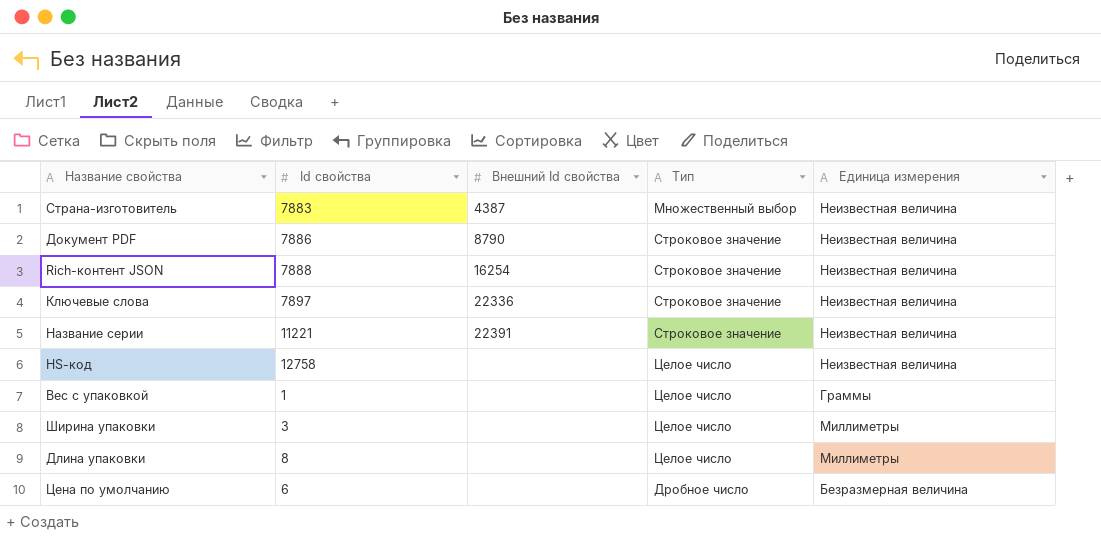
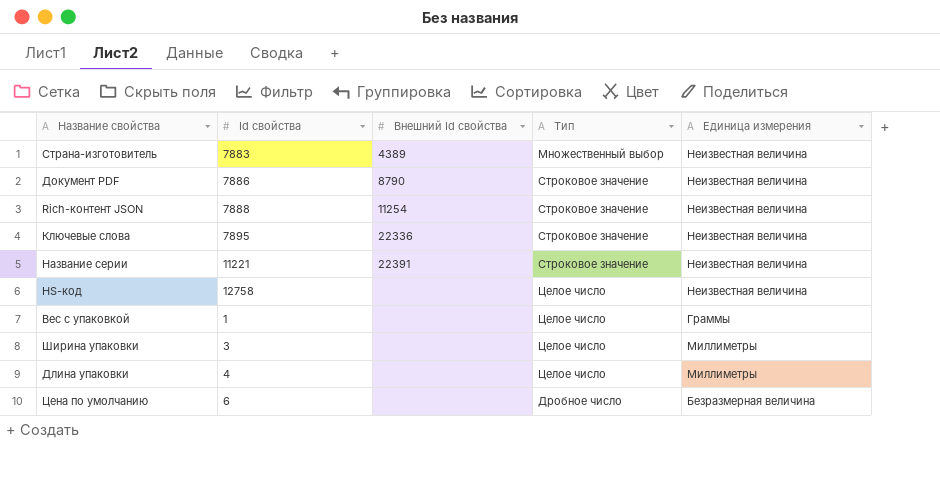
Страна-изготовитель | Внешний Id свойства: 4387 -> 4389
Rich-контент JSON | Внешний Id свойства: 16254 -> 11254
Ключевые слова | Id свойства: 7897 -> 7895
Длина упаковки | Id свойства: 8 -> 4

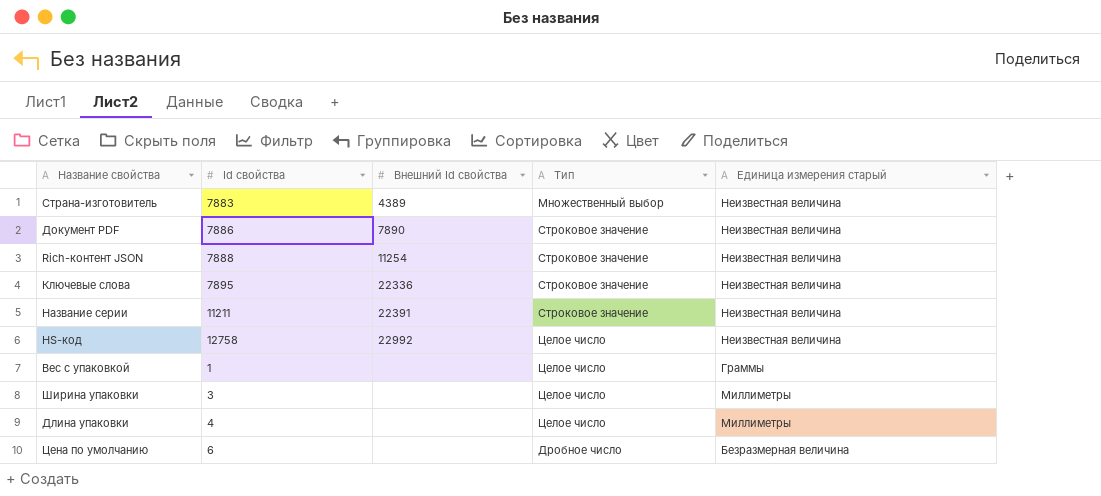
column name: Единица измерения -> Единица измерения старый
Документ PDF | Внешний Id свойства: 8790 -> 7890
Название серии | Id свойства: 11221 -> 11211
HS-код | Внешний Id свойства: none -> 22992

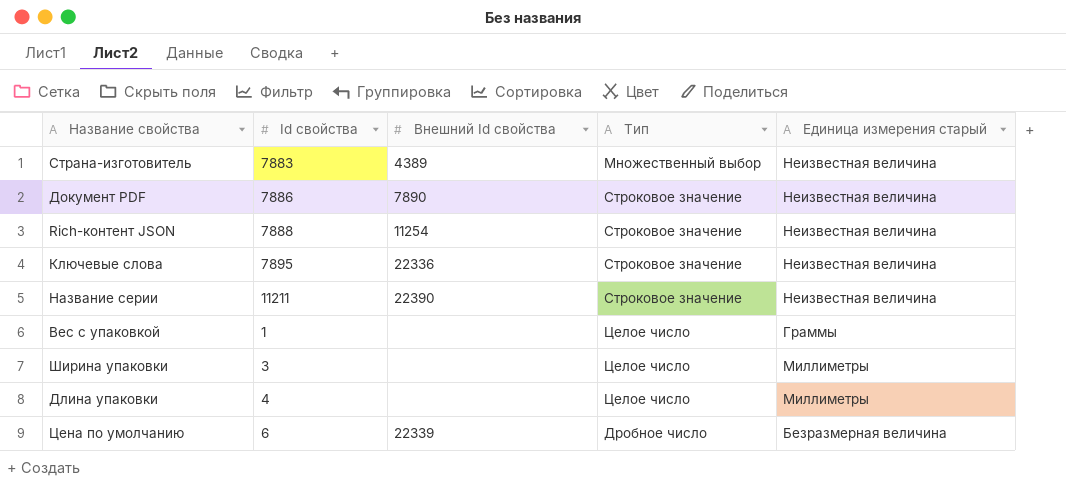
row HS-код: 12758 | 22992 | Целое число | Неизвестная величина -> none
Название серии | Внешний Id свойства: 22391 -> 22390
Цена по умолчанию | Внешний Id свойства: none -> 22339

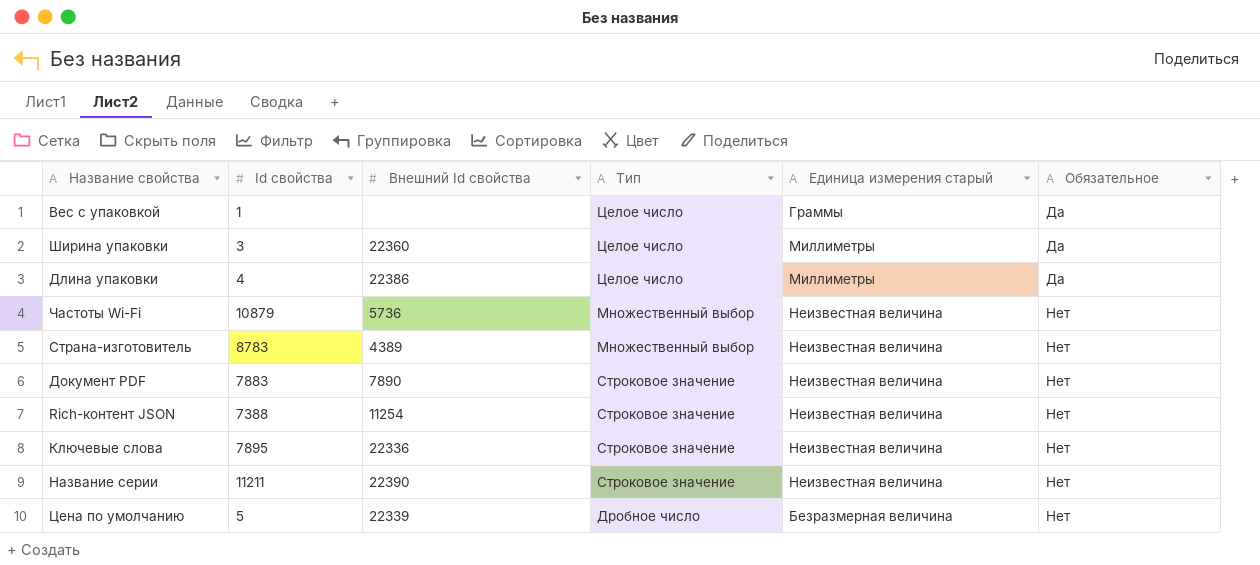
row order: none -> Обязательное ascending
column Обязательное | position: none -> 6
Ширина упаковки | Внешний Id свойства: none -> 22360
Длина упаковки | Внешний Id свойства: none -> 22386
row Частоты Wi-Fi: none -> 10879 | 5736 | Множественный выбор | Неизвестная величина | Нет
Страна-изготовитель | Id свойства: 7883 -> 8783
Документ PDF | Id свойства: 7886 -> 7883
Rich-контент JSON | Id свойства: 7888 -> 7388
Цена по умолчанию | Id свойства: 6 -> 5

